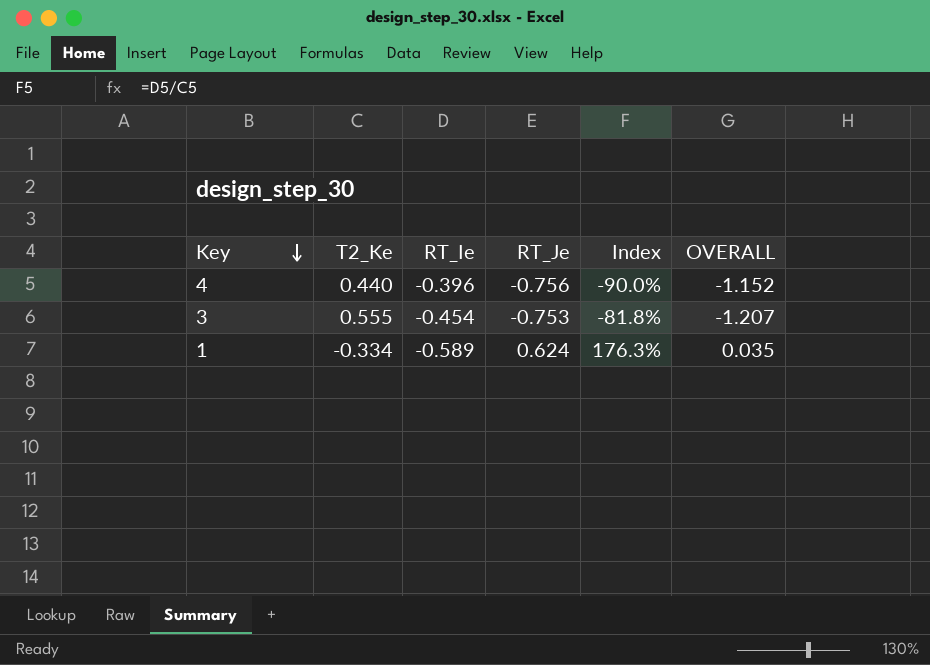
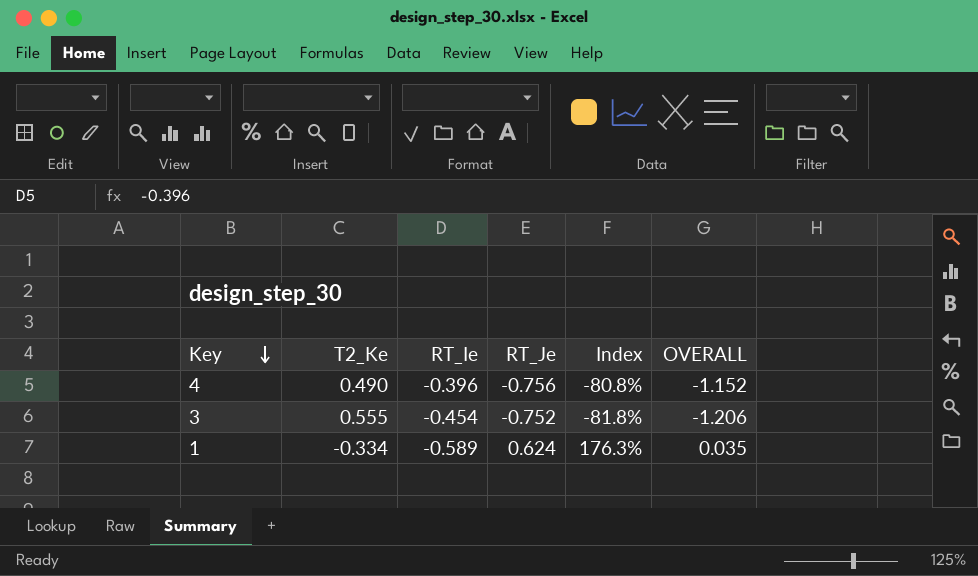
4 | T2_Ke: 0.440 -> 0.490
4 | Index: -90.0% -> -80.8%
3 | RT_Je: -0.753 -> -0.752
3 | OVERALL: -1.207 -> -1.206

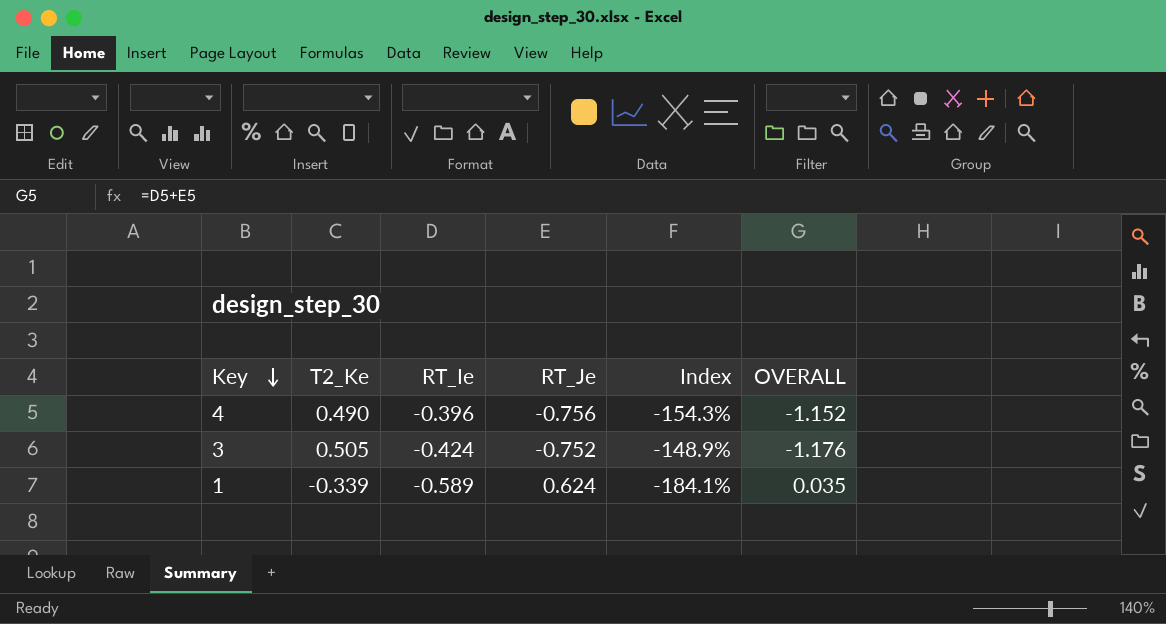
column Index | formula: [RT_Ie] / [T2_Ke] -> [RT_Je] / [T2_Ke]
3 | T2_Ke: 0.555 -> 0.505
3 | RT_Ie: -0.454 -> -0.424
3 | OVERALL: -1.206 -> -1.176
1 | T2_Ke: -0.334 -> -0.339

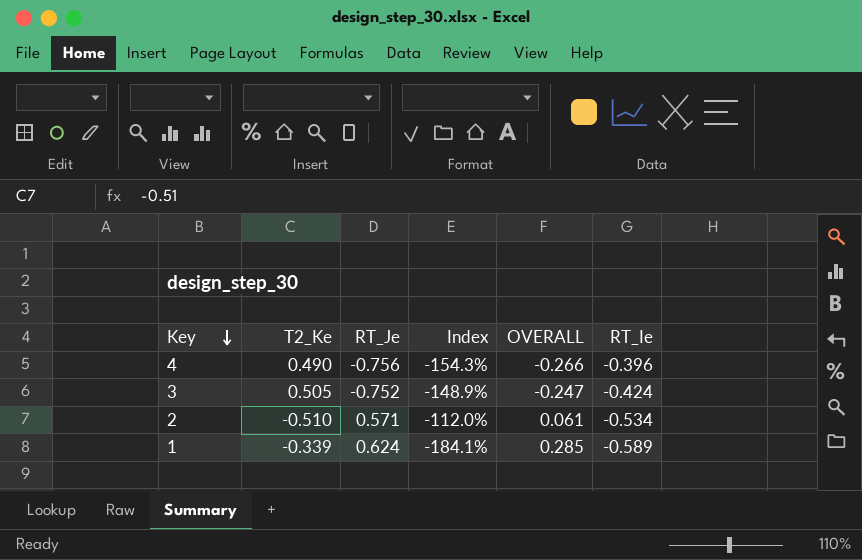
column OVERALL | formula: [RT_Ie] + [RT_Je] -> [T2_Ke] + [RT_Je]
column RT_Ie | position: 3 -> 6
row 2: none -> -0.510 | 0.571 | -112.0% | 0.061 | -0.534

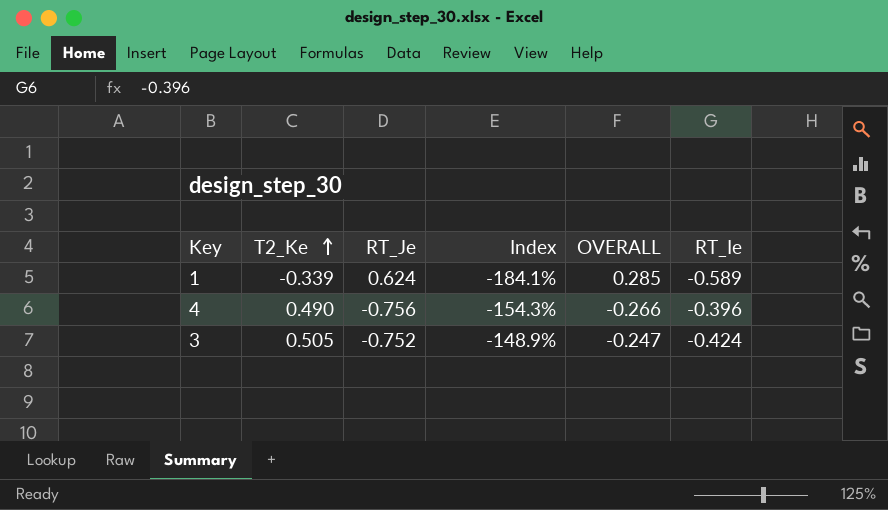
row order: Key descending -> T2_Ke ascending
row 2: -0.510 | 0.571 | -112.0% | 0.061 | -0.534 -> none

